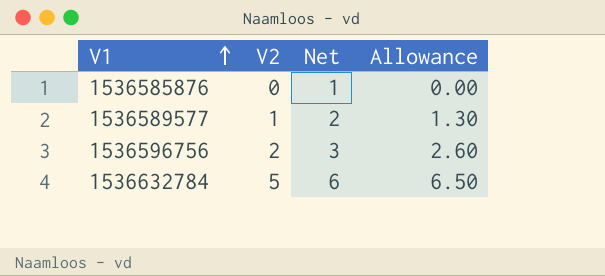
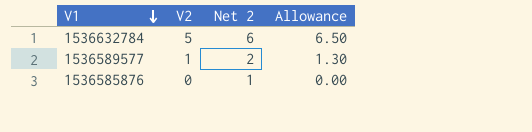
row order: V1 ascending -> V1 descending
column name: Net -> Net 2
row 1536596756: 2 | 3 | 2.60 -> none

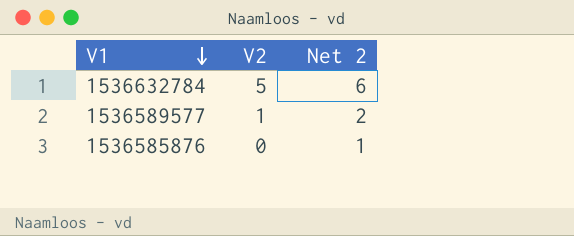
column Allowance | formula: [V2] * 1.3 -> none

